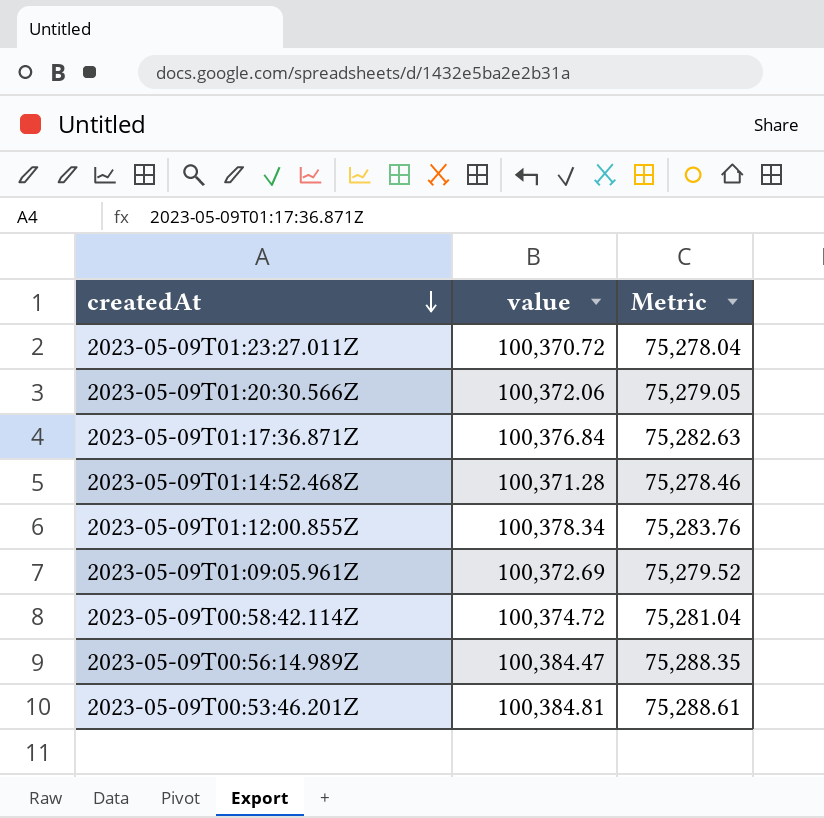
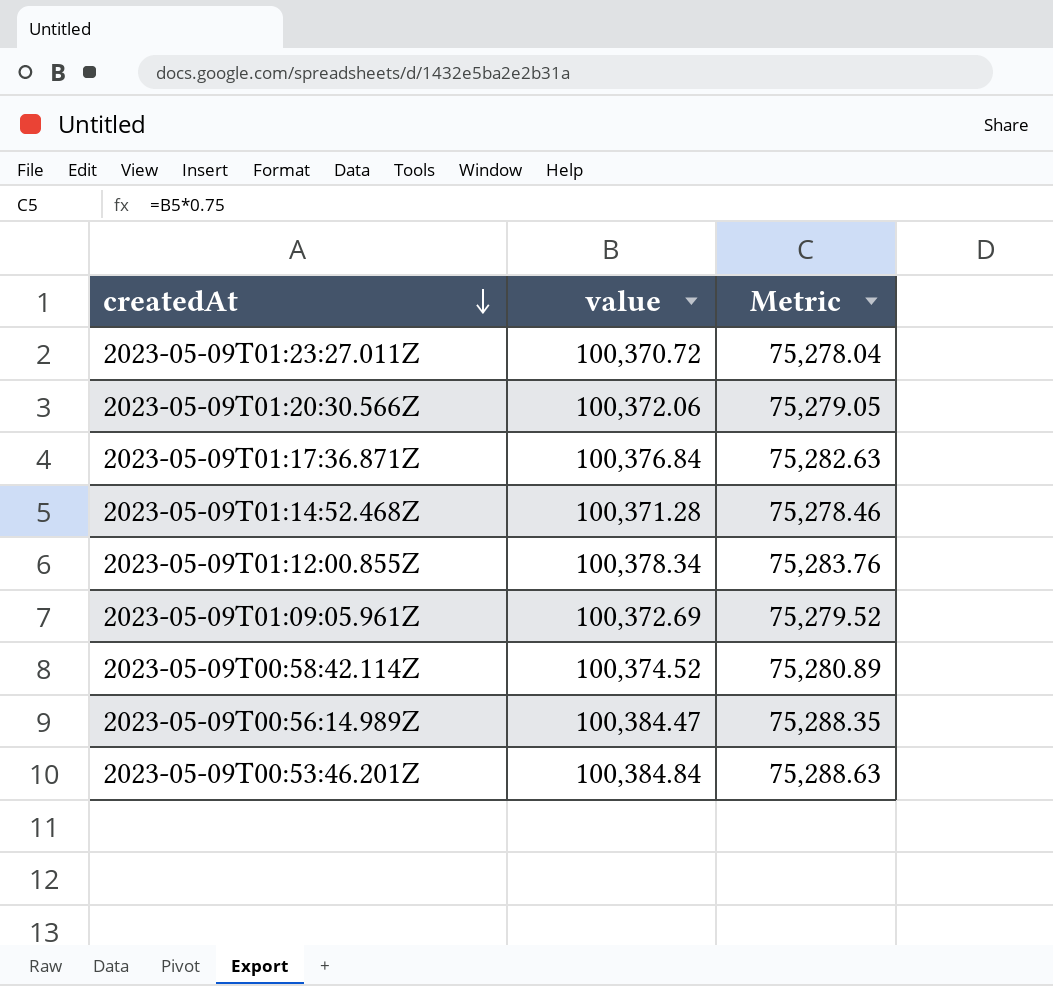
2023-05-09T00:58:42.114Z | value: 100,374.72 -> 100,374.52
2023-05-09T00:58:42.114Z | Metric: 75,281.04 -> 75,280.89
2023-05-09T00:53:46.201Z | value: 100,384.81 -> 100,384.84
2023-05-09T00:53:46.201Z | Metric: 75,288.61 -> 75,288.63

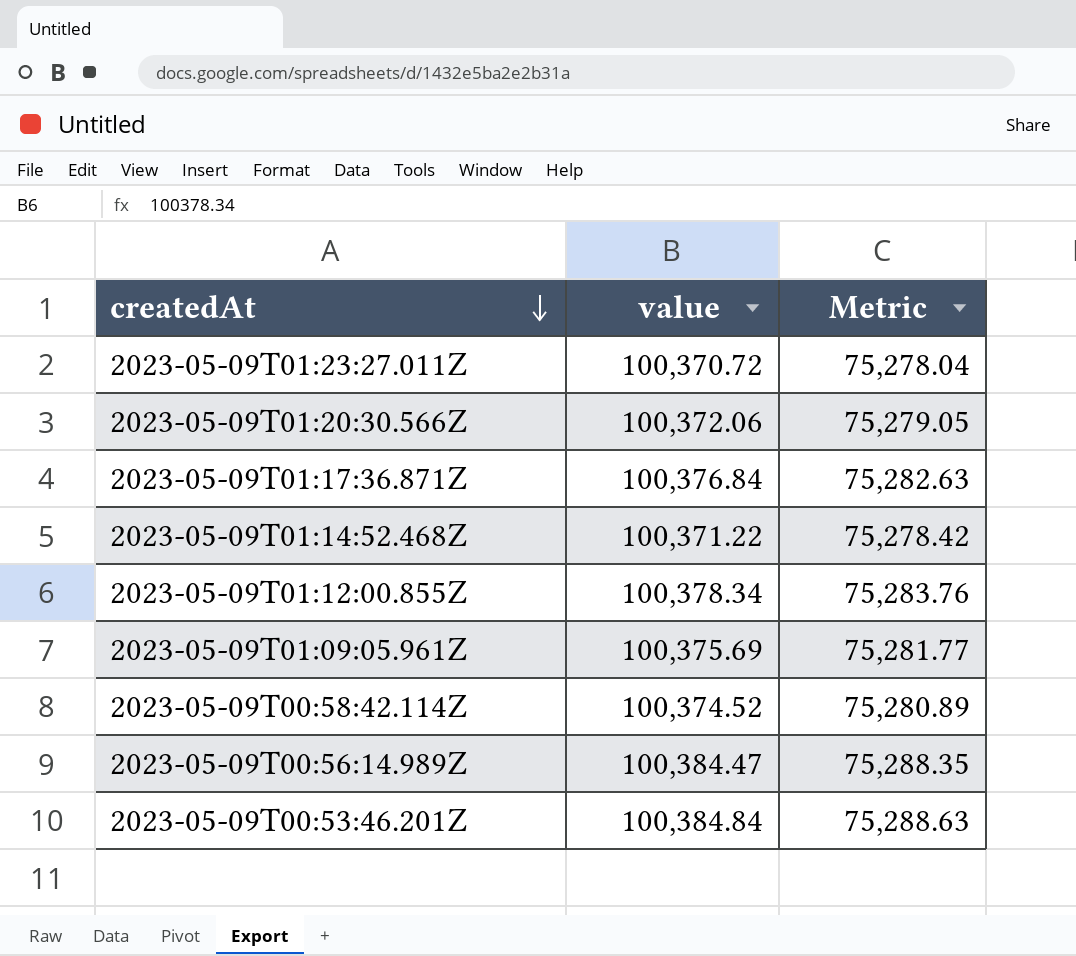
2023-05-09T01:14:52.468Z | value: 100,371.28 -> 100,371.22
2023-05-09T01:14:52.468Z | Metric: 75,278.46 -> 75,278.42
2023-05-09T01:09:05.961Z | value: 100,372.69 -> 100,375.69
2023-05-09T01:09:05.961Z | Metric: 75,279.52 -> 75,281.77

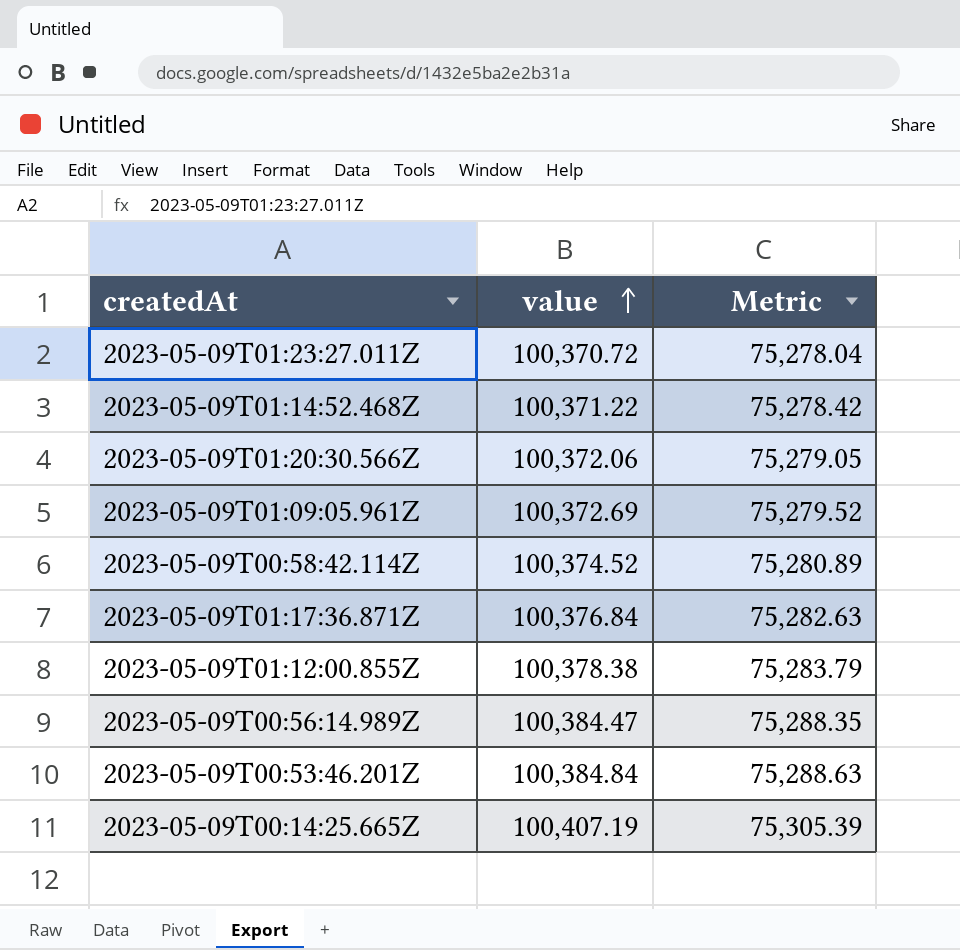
row order: createdAt descending -> value ascending
2023-05-09T01:09:05.961Z | value: 100,375.69 -> 100,372.69
2023-05-09T01:09:05.961Z | Metric: 75,281.77 -> 75,279.52
2023-05-09T01:12:00.855Z | value: 100,378.34 -> 100,378.38
2023-05-09T01:12:00.855Z | Metric: 75,283.76 -> 75,283.79
row 2023-05-09T00:14:25.665Z: none -> 100,407.19 | 75,305.39

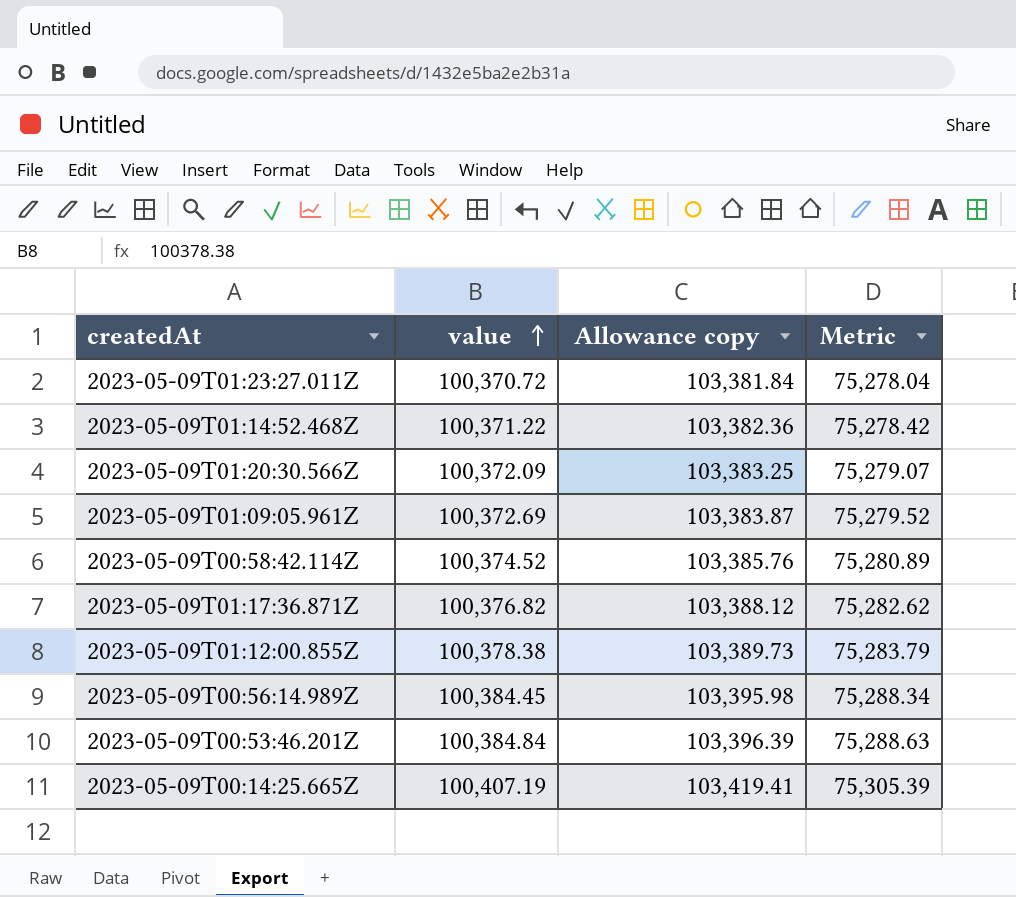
column Allowance copy | formula: none -> [value] * 1.03
2023-05-09T01:20:30.566Z | value: 100,372.06 -> 100,372.09
2023-05-09T01:20:30.566Z | Metric: 75,279.05 -> 75,279.07
2023-05-09T01:17:36.871Z | value: 100,376.84 -> 100,376.82
2023-05-09T01:17:36.871Z | Metric: 75,282.63 -> 75,282.62
2023-05-09T00:56:14.989Z | value: 100,384.47 -> 100,384.45
2023-05-09T00:56:14.989Z | Metric: 75,288.35 -> 75,288.34

